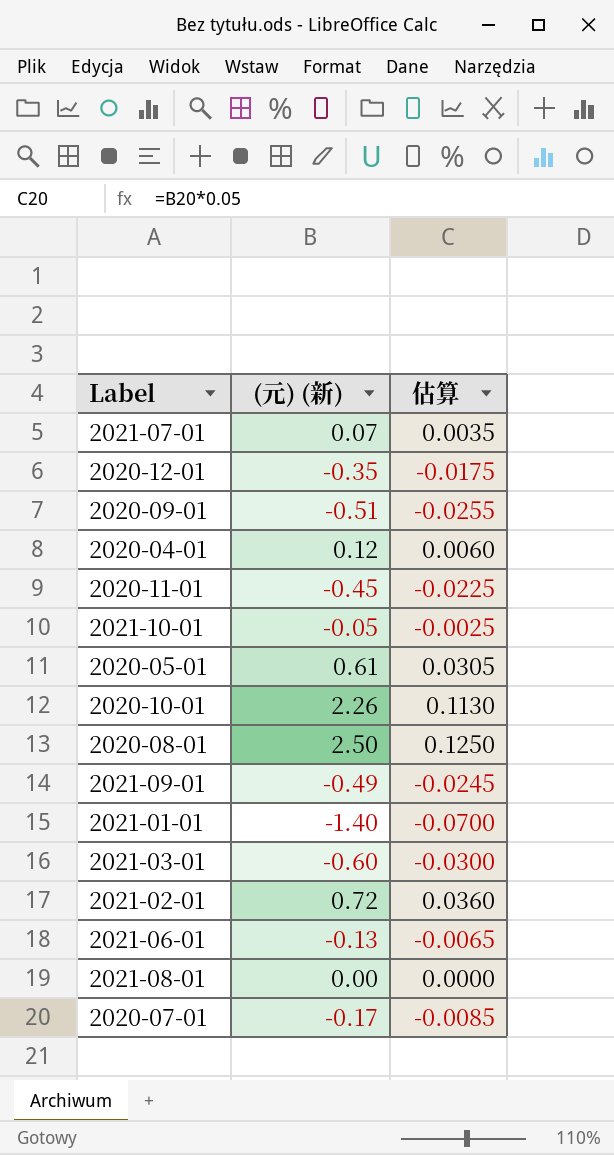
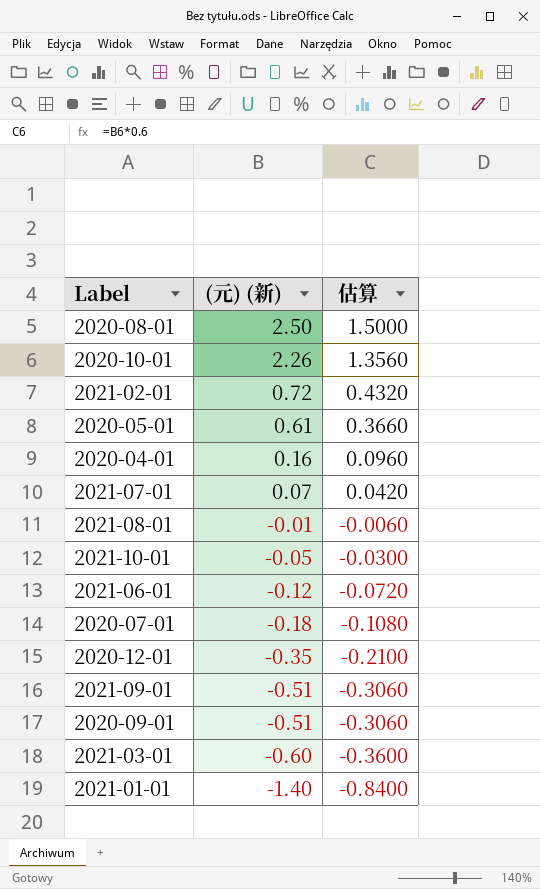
row order: none -> (元) (新) descending
column 估算 | formula: [(元) (新)] * 0.05 -> [(元) (新)] * 0.6
row 2020-11-01: -0.45 | -0.0225 -> none
2020-04-01 | (元) (新): 0.12 -> 0.16
2021-08-01 | (元) (新): 0.00 -> -0.01
2021-06-01 | (元) (新): -0.13 -> -0.12
2020-07-01 | (元) (新): -0.17 -> -0.18
2021-09-01 | (元) (新): -0.49 -> -0.51

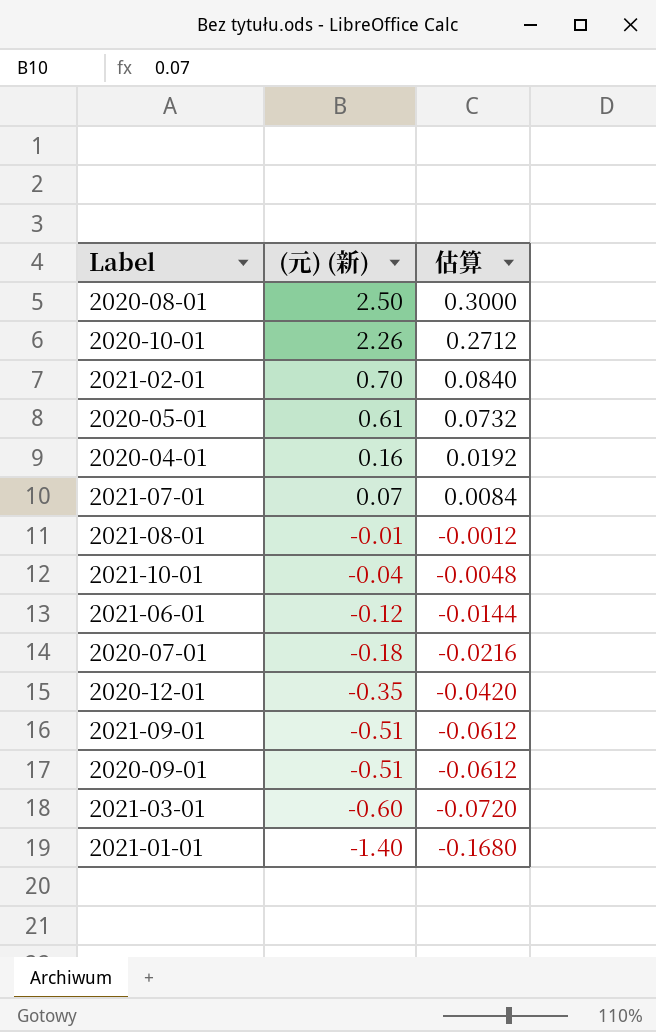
column 估算 | formula: [(元) (新)] * 0.6 -> [(元) (新)] * 0.12
2021-02-01 | (元) (新): 0.72 -> 0.70
2021-10-01 | (元) (新): -0.05 -> -0.04

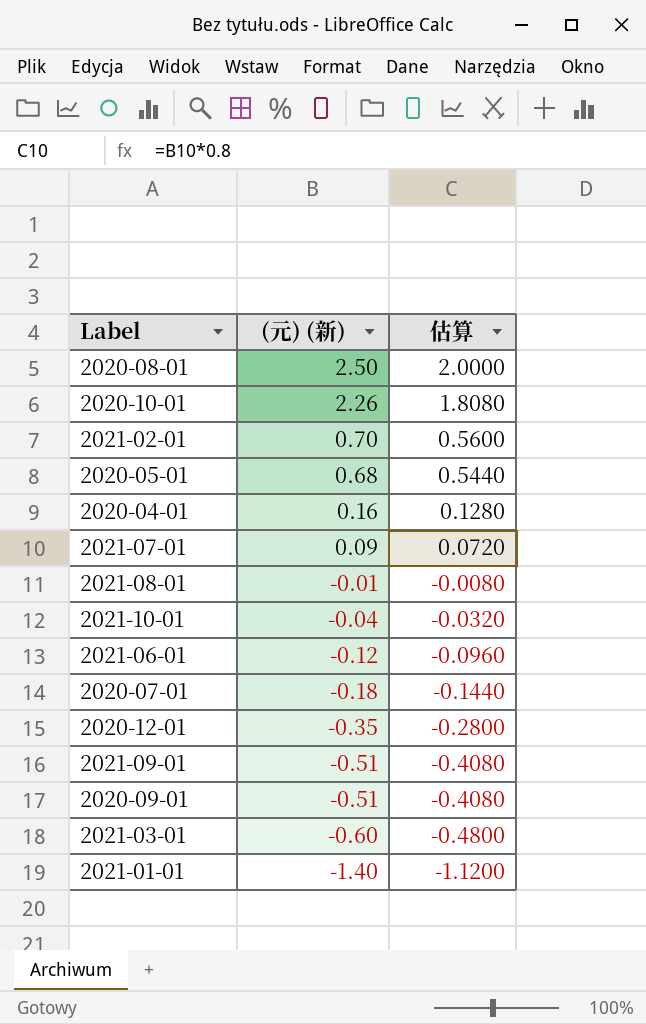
column 估算 | formula: [(元) (新)] * 0.12 -> [(元) (新)] * 0.8
2020-05-01 | (元) (新): 0.61 -> 0.68
2021-07-01 | (元) (新): 0.07 -> 0.09

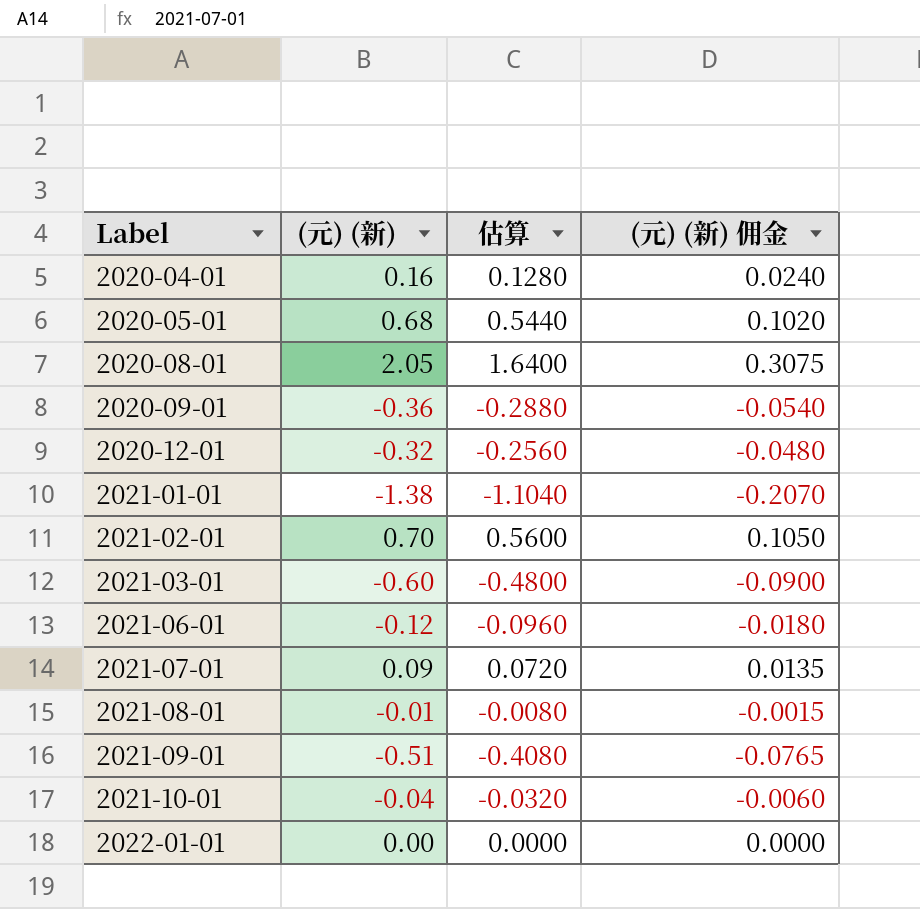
row order: (元) (新) descending -> Label ascending
column (元) (新) 佣金 | formula: none -> [(元) (新)] * 0.15
row 2020-10-01: 2.26 | 1.8080 -> none
row 2020-07-01: -0.18 | -0.1440 -> none
2020-08-01 | (元) (新): 2.50 -> 2.05
2020-08-01 | 估算: 2.0000 -> 1.6400
2020-09-01 | (元) (新): -0.51 -> -0.36
2020-09-01 | 估算: -0.4080 -> -0.2880
2020-12-01 | (元) (新): -0.35 -> -0.32
2020-12-01 | 估算: -0.2800 -> -0.2560
2021-01-01 | (元) (新): -1.40 -> -1.38
2021-01-01 | 估算: -1.1200 -> -1.1040
row 2022-01-01: none -> 0.00 | 0.0000 | 0.0000

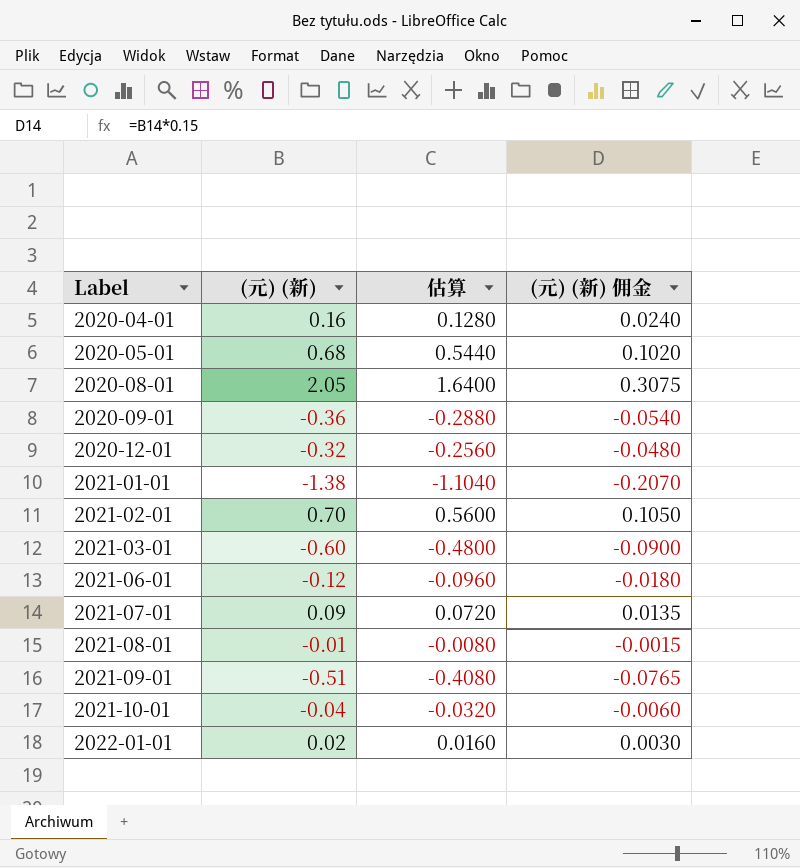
2022-01-01 | (元) (新): 0.00 -> 0.02
2022-01-01 | 估算: 0.0000 -> 0.0160
2022-01-01 | (元) (新) 佣金: 0.0000 -> 0.0030

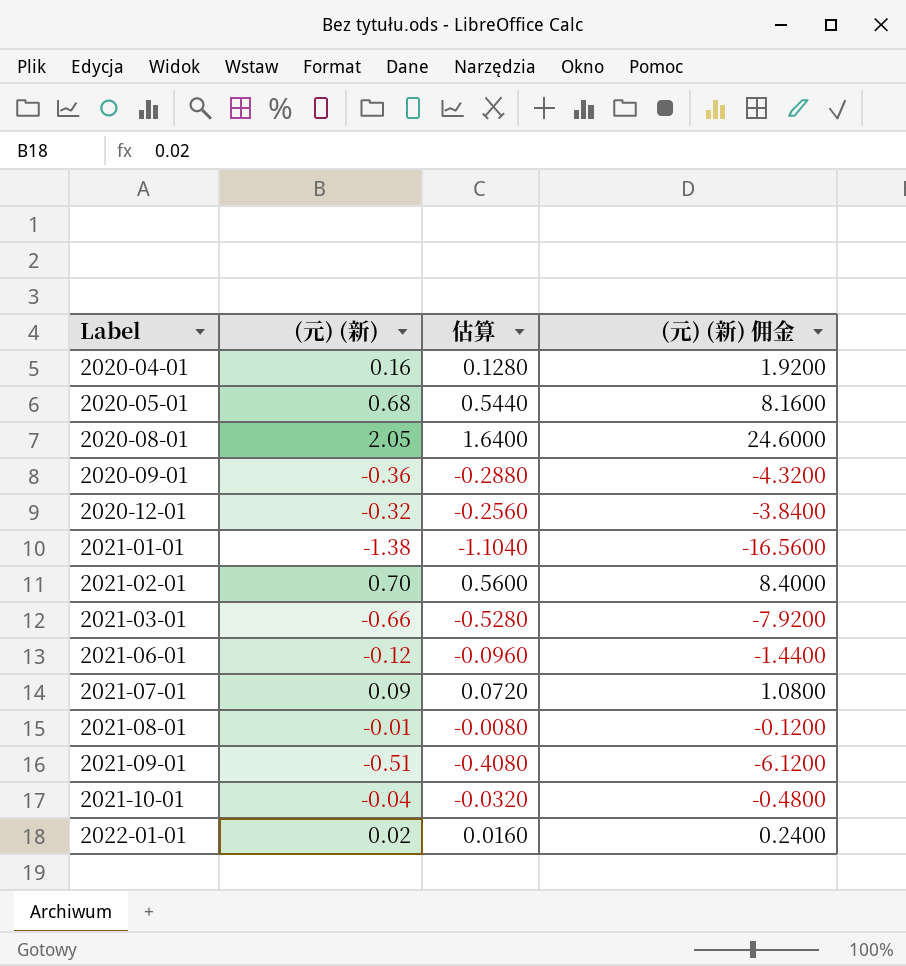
column (元) (新) 佣金 | formula: [(元) (新)] * 0.15 -> [(元) (新)] * 12
2021-03-01 | (元) (新): -0.60 -> -0.66
2021-03-01 | 估算: -0.4800 -> -0.5280

